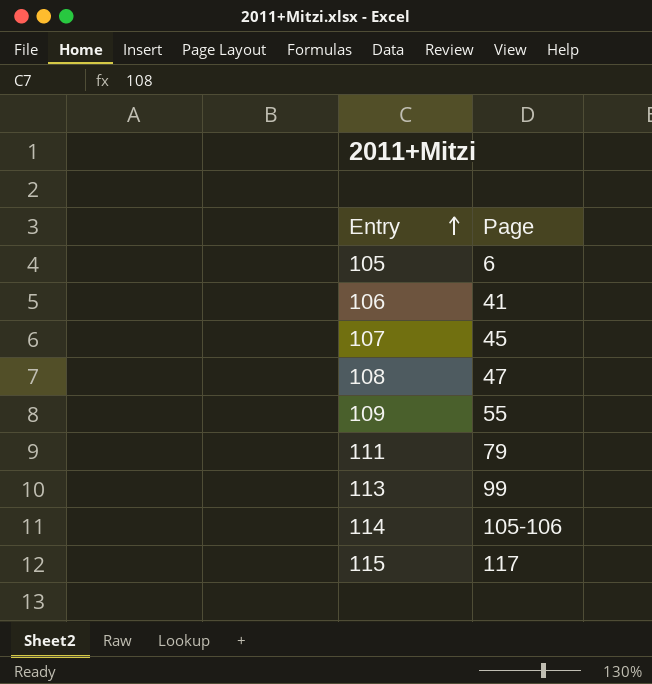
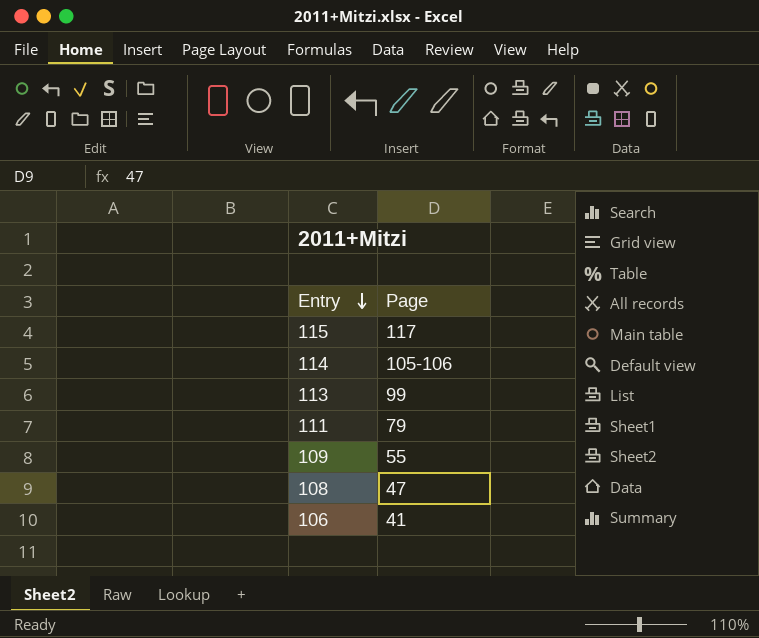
row order: Entry ascending -> Entry descending
row 105: 6 -> none
row 107: 45 -> none

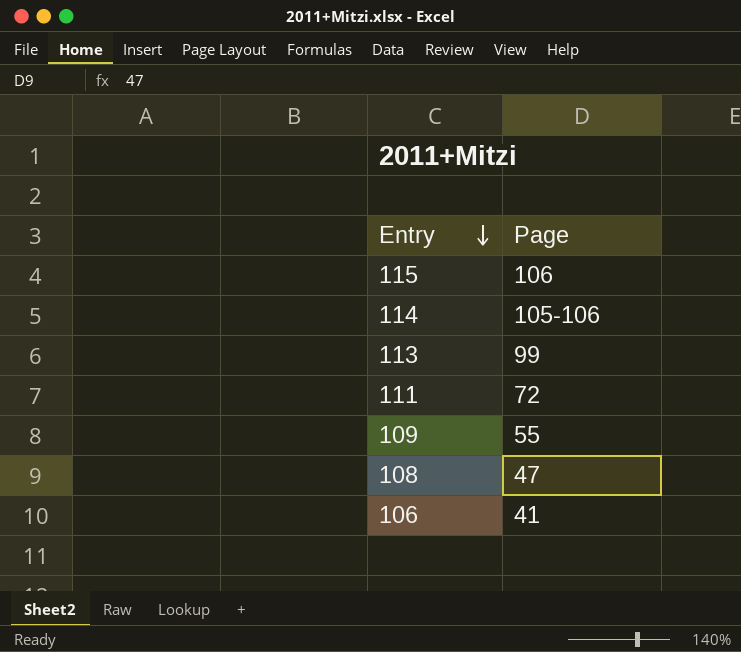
115 | Page: 117 -> 106
111 | Page: 79 -> 72

